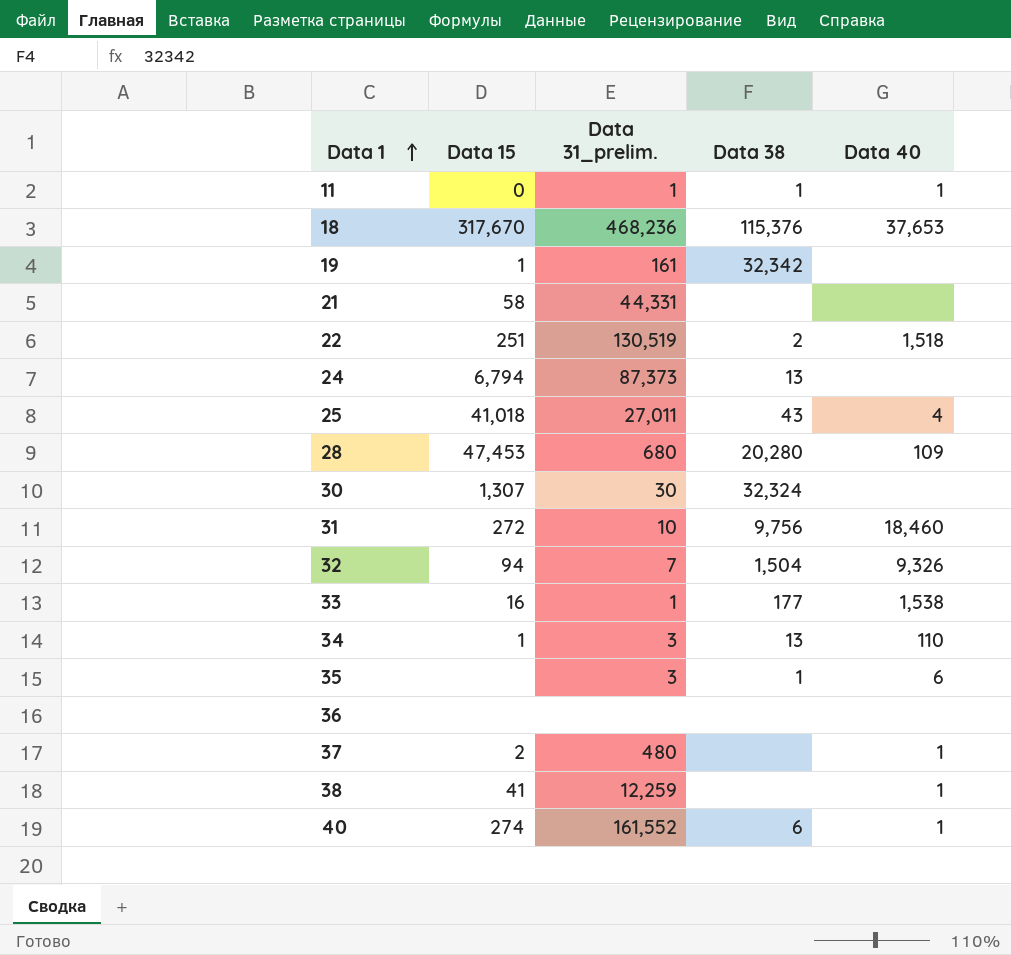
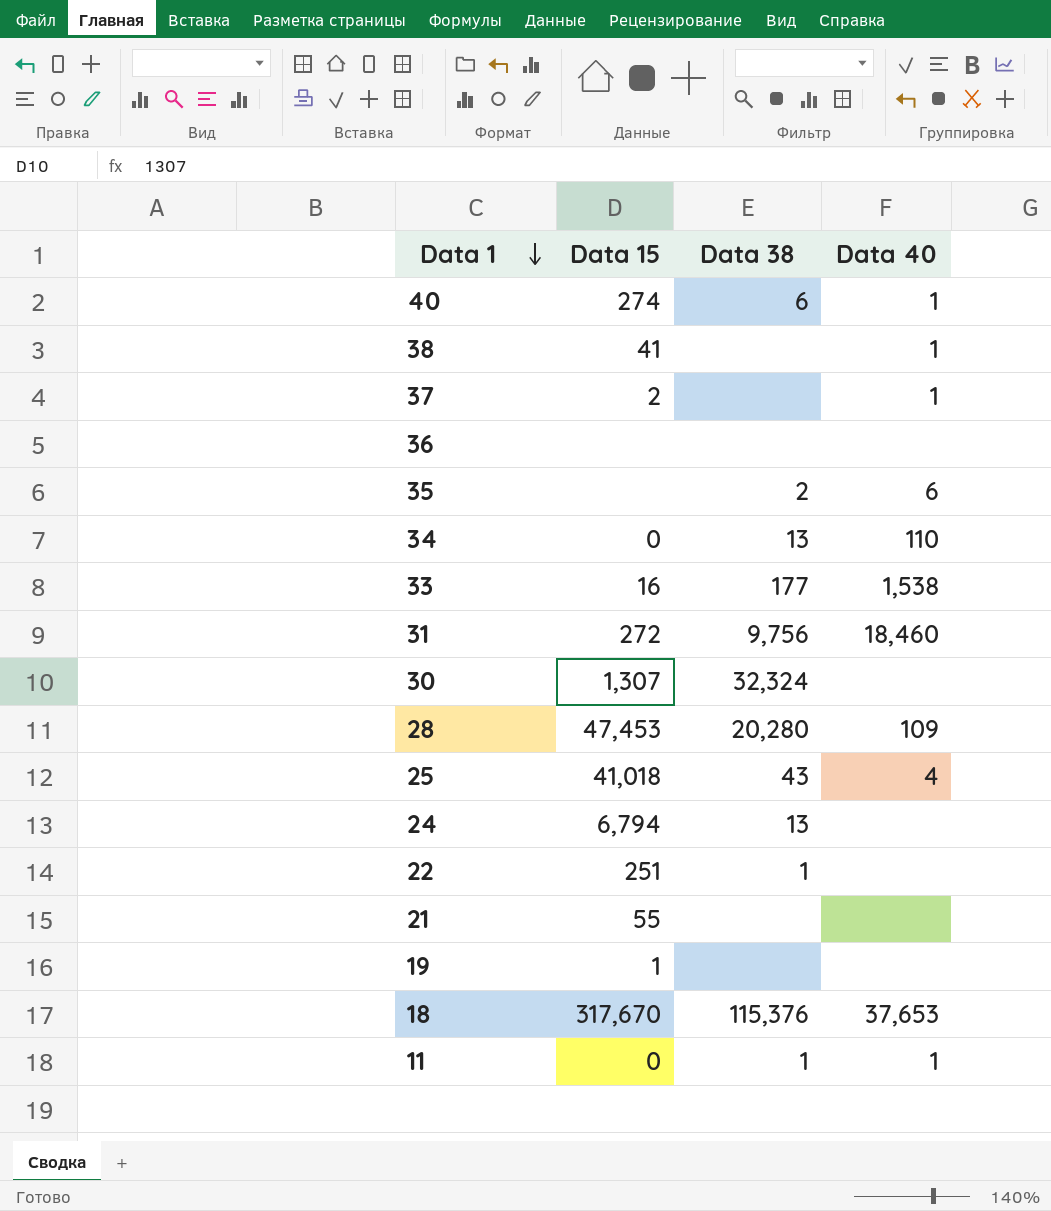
row order: Data 1 ascending -> Data 1 descending
column Data 31_prelim. | position: 3 -> none
row 32: 94 | 7 | 1,504 | 9,326 -> none
35 | Data 38: 1 -> 2
34 | Data 15: 1 -> 0
22 | Data 38: 2 -> 1
22 | Data 40: 1,518 -> none
21 | Data 15: 58 -> 55
19 | Data 38: 32,342 -> none

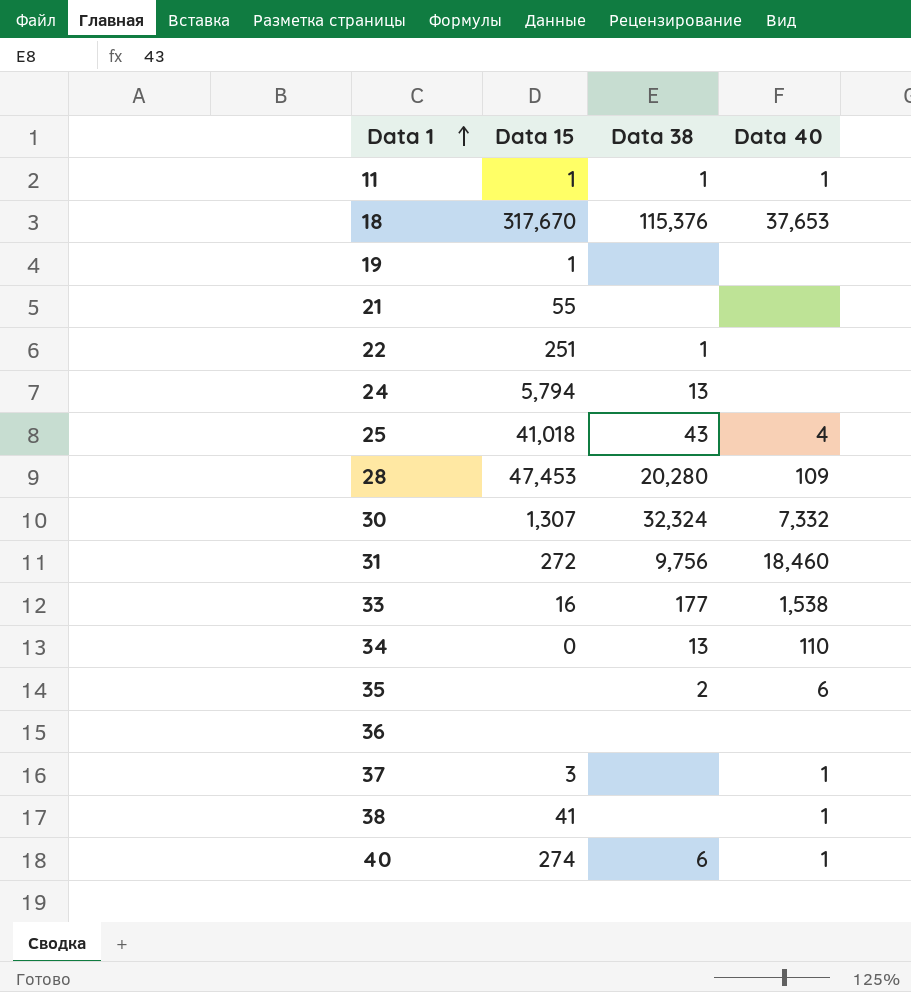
row order: Data 1 descending -> Data 1 ascending
11 | Data 15: 0 -> 1
24 | Data 15: 6,794 -> 5,794
30 | Data 40: none -> 7,332
37 | Data 15: 2 -> 3

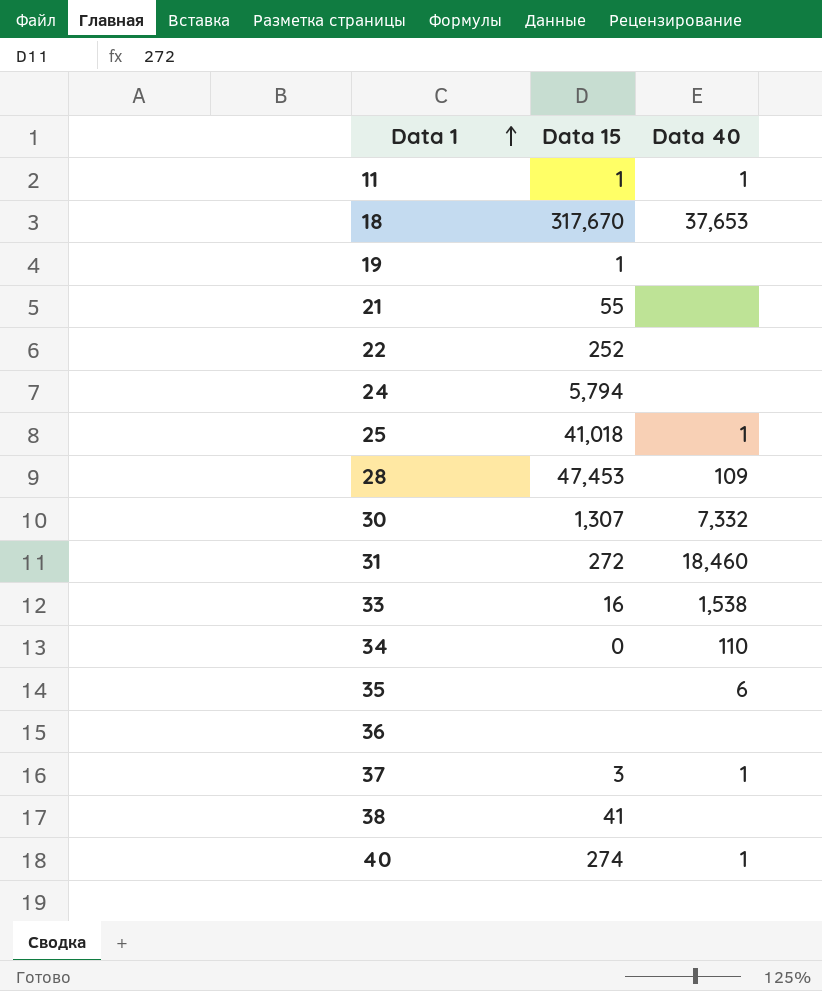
column Data 38 | position: 3 -> none
22 | Data 15: 251 -> 252
25 | Data 40: 4 -> 1
38 | Data 40: 1 -> none

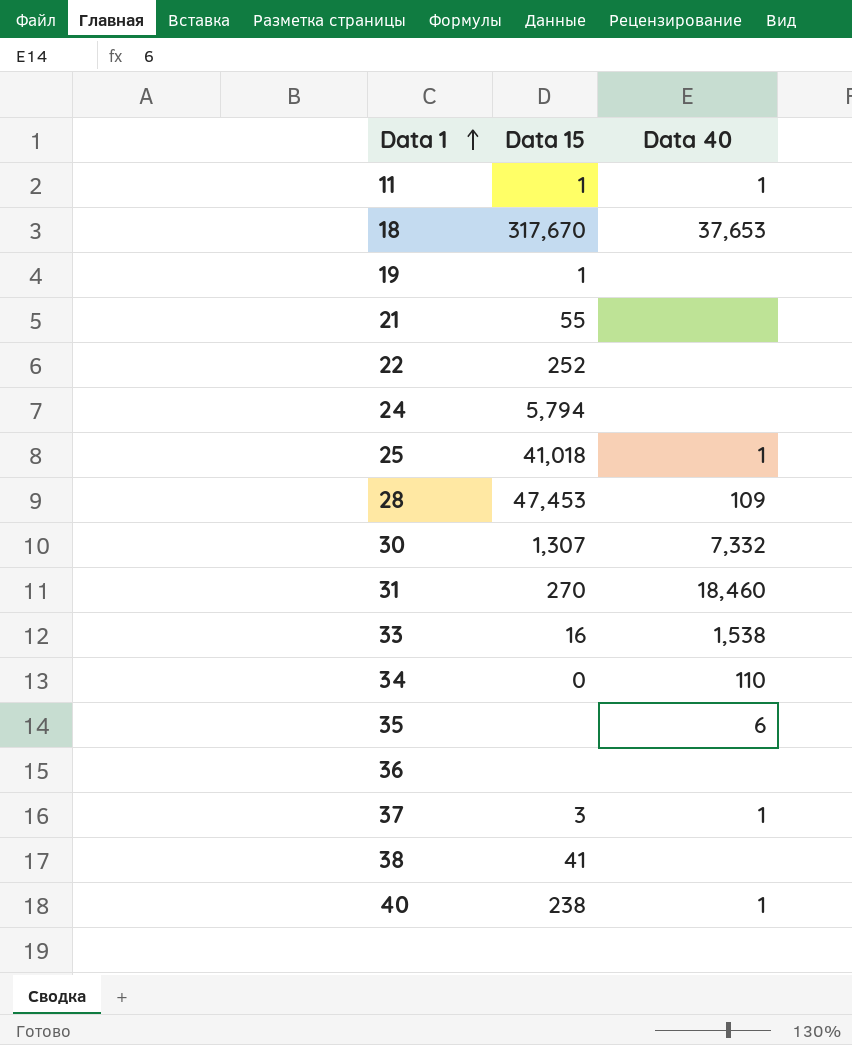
31 | Data 15: 272 -> 270
40 | Data 15: 274 -> 238

